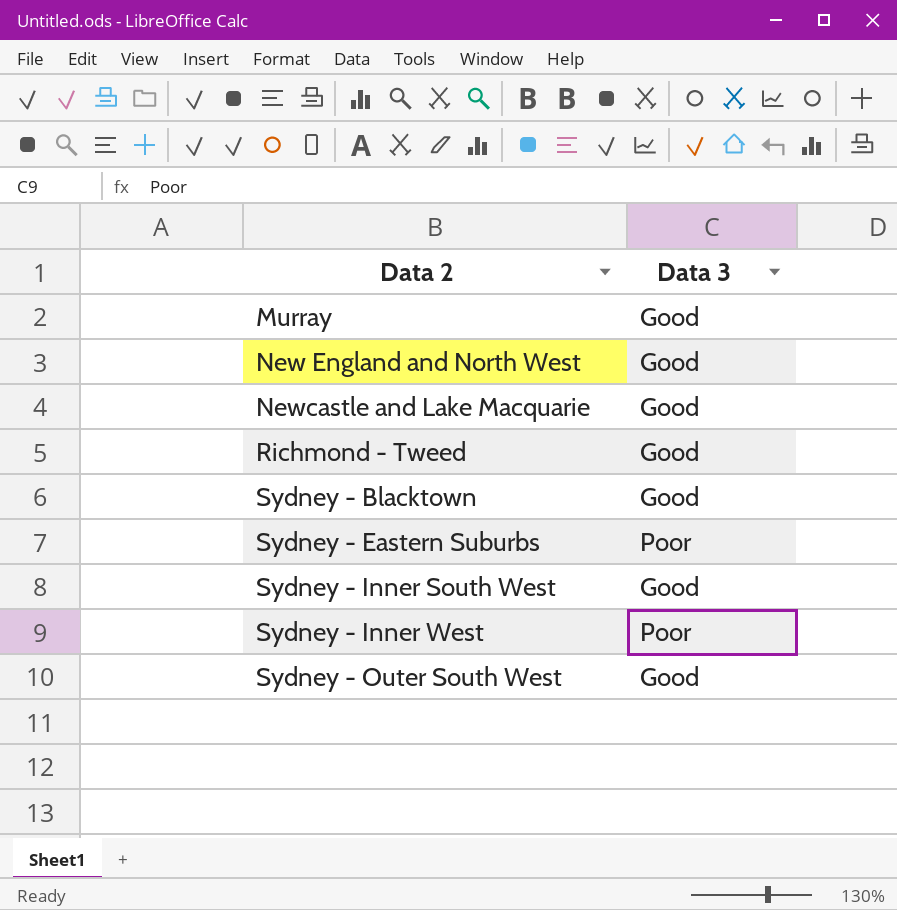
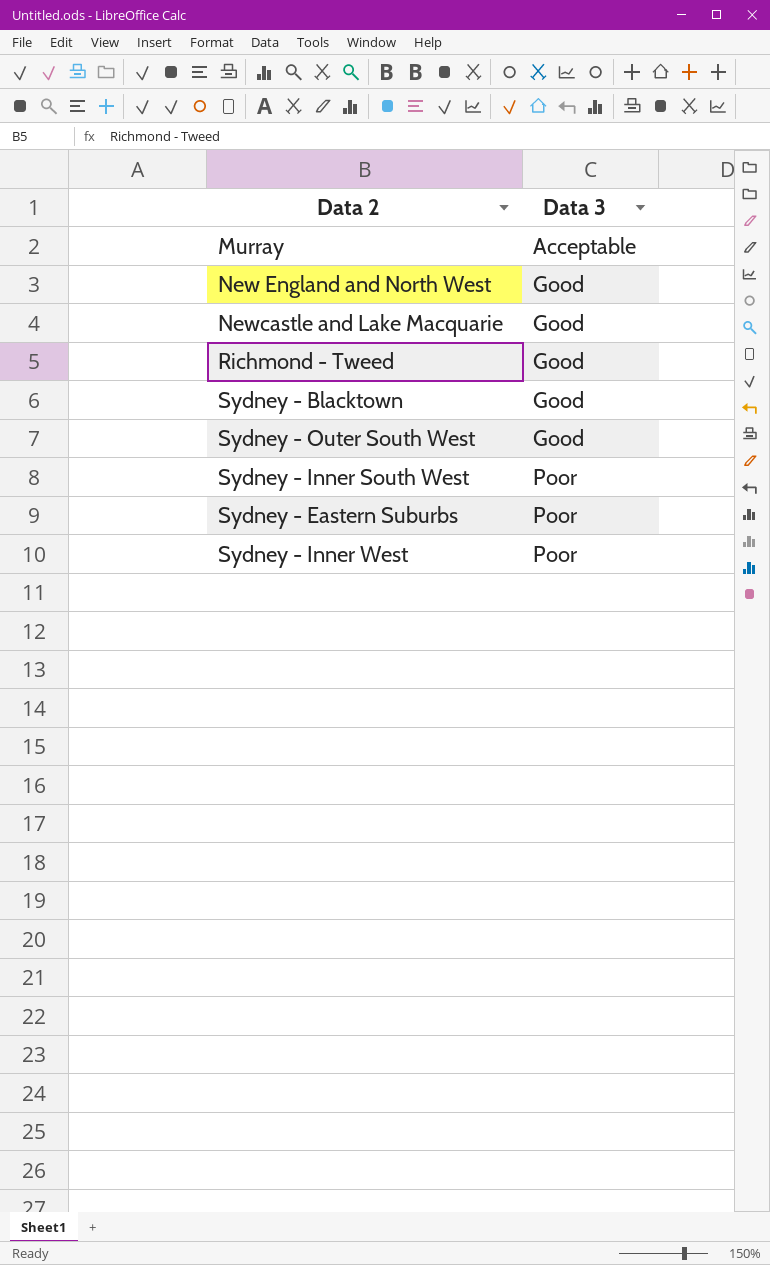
row order: Data 2 ascending -> Data 3 ascending
Murray | Data 3: Good -> Acceptable
Sydney - Inner South West | Data 3: Good -> Poor

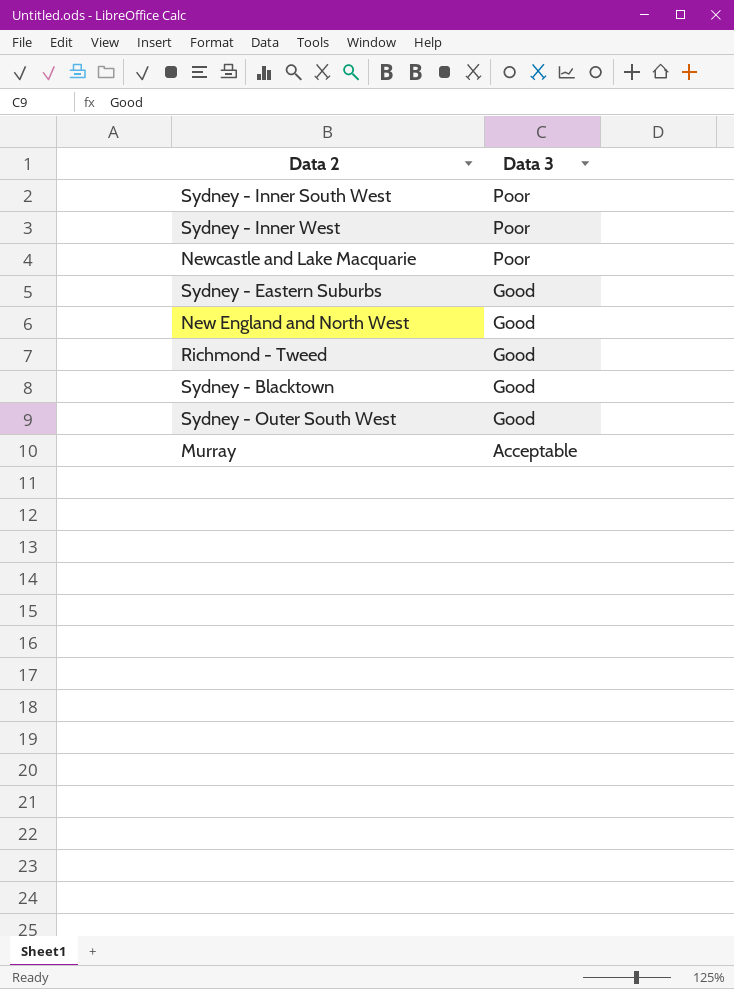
row order: Data 3 ascending -> Data 3 descending
Newcastle and Lake Macquarie | Data 3: Good -> Poor
Sydney - Eastern Suburbs | Data 3: Poor -> Good

